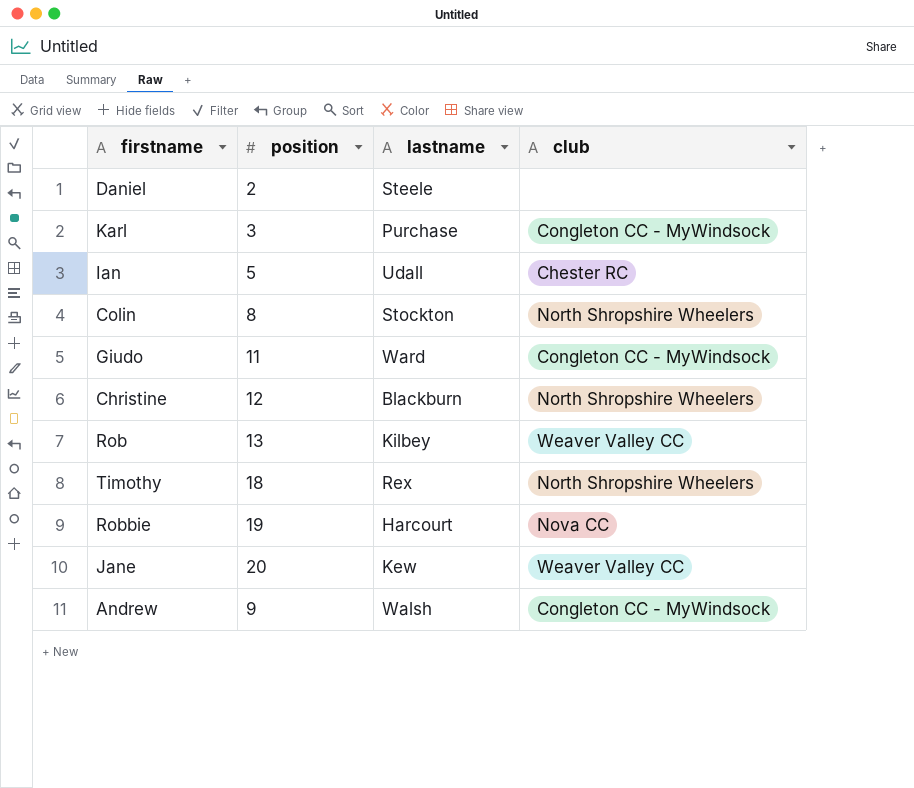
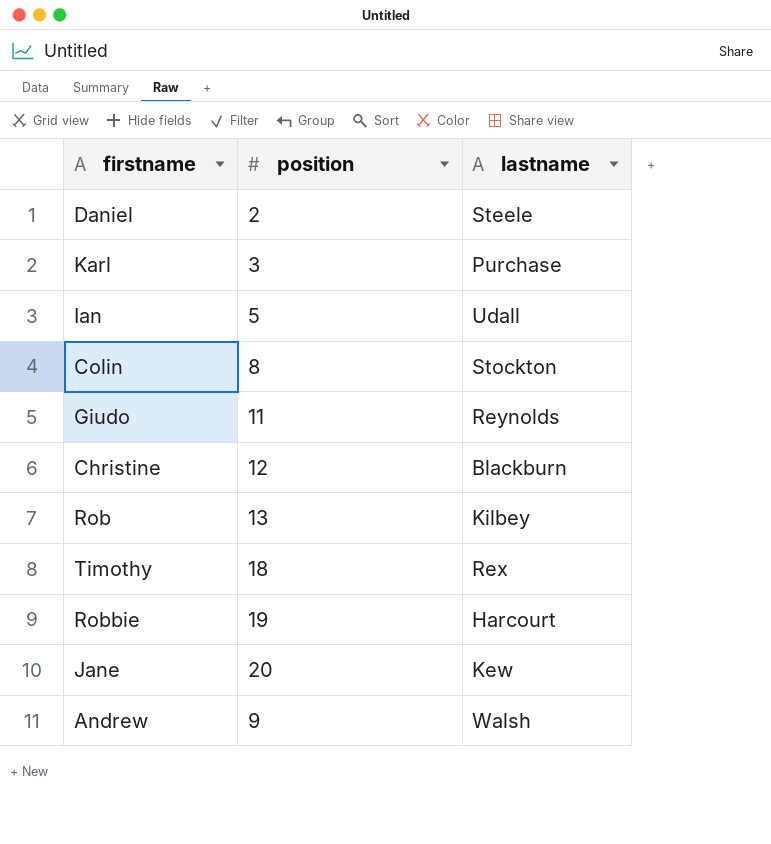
column club | position: 4 -> none
Giudo | lastname: Ward -> Reynolds

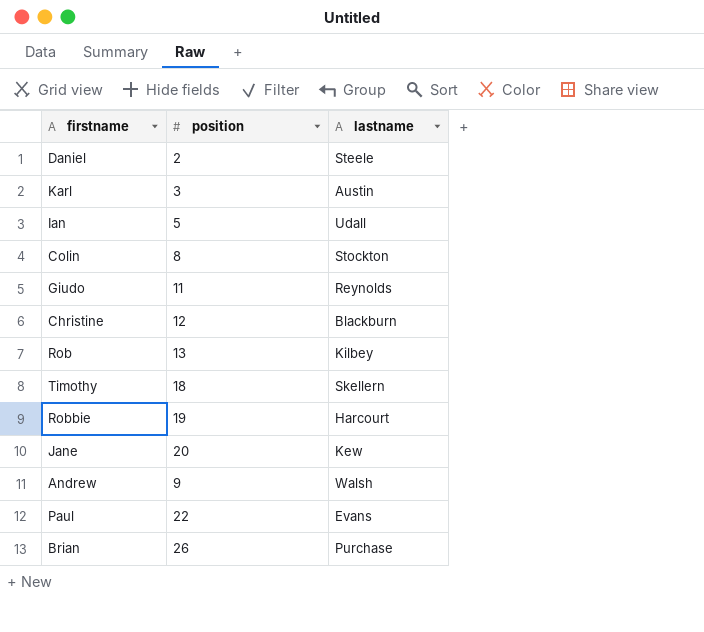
Karl | lastname: Purchase -> Austin
Timothy | lastname: Rex -> Skellern
row Paul: none -> 22 | Evans
row Brian: none -> 26 | Purchase

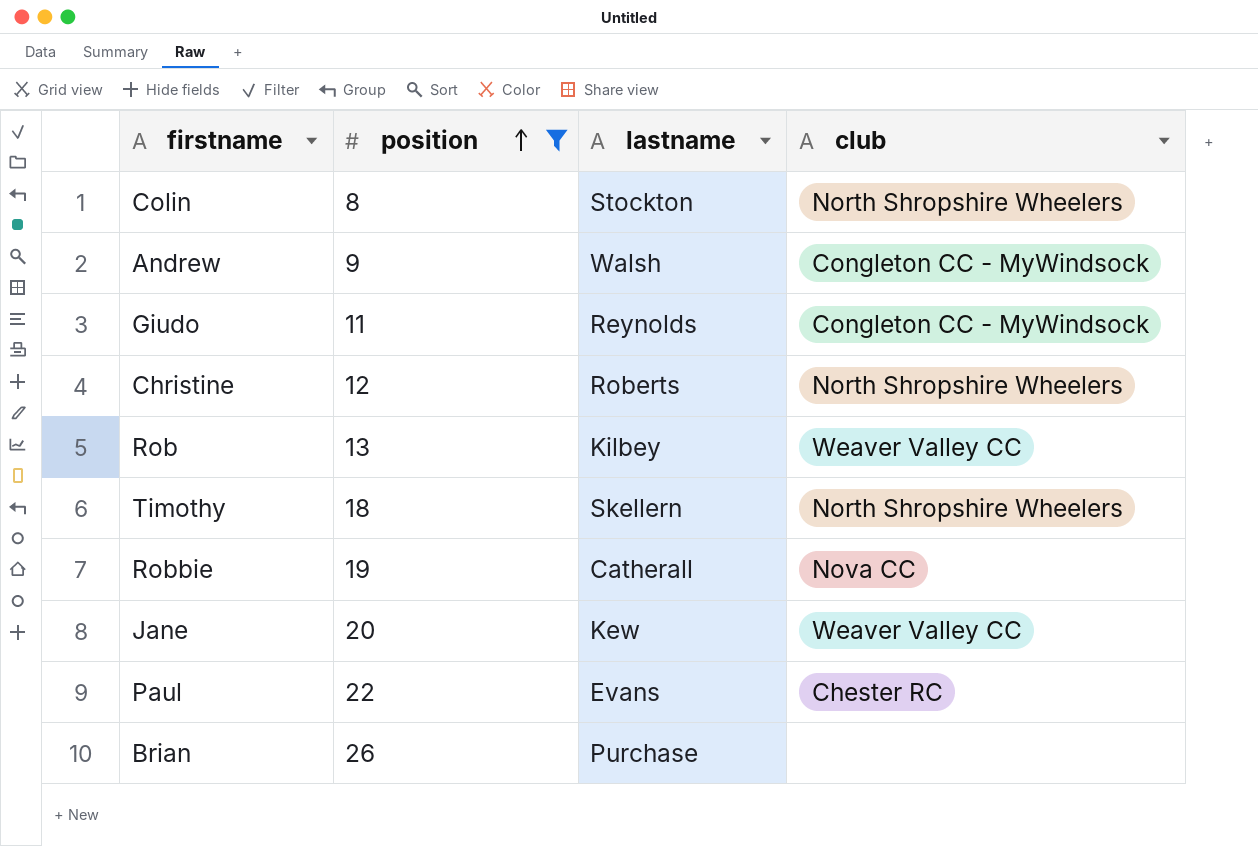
filter: none -> position >= 8
row order: none -> position ascending
column club | position: none -> 4
Christine | lastname: Blackburn -> Roberts
Robbie | lastname: Harcourt -> Catherall

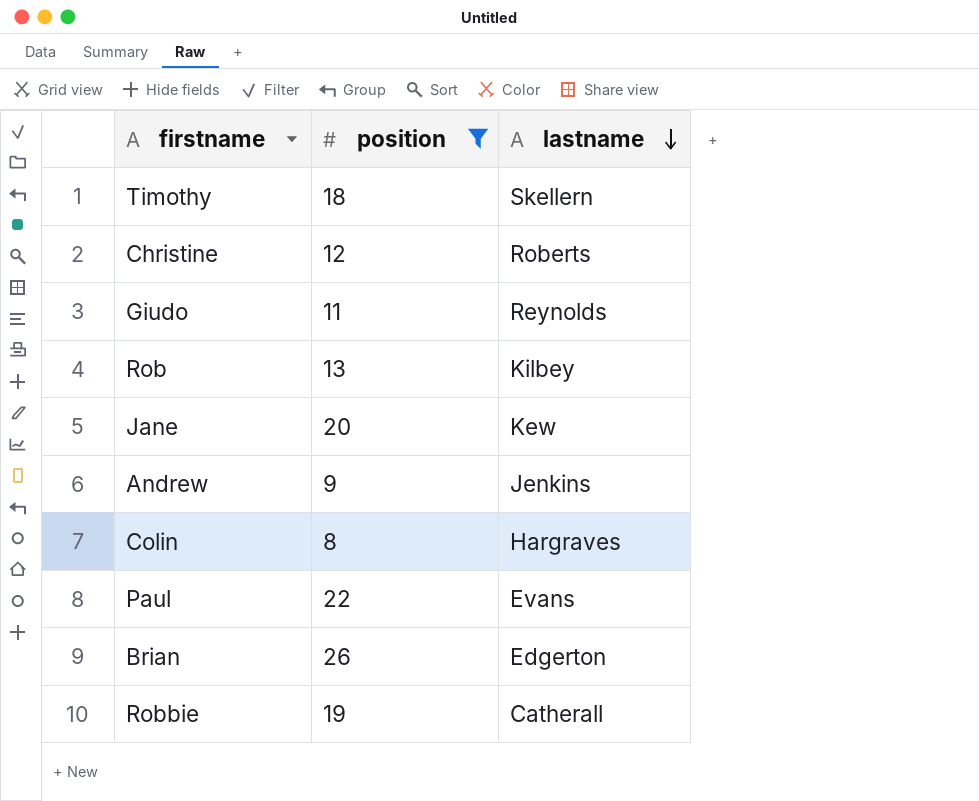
row order: position ascending -> lastname descending
column club | position: 4 -> none
Andrew | lastname: Walsh -> Jenkins
Colin | lastname: Stockton -> Hargraves
Brian | lastname: Purchase -> Edgerton

